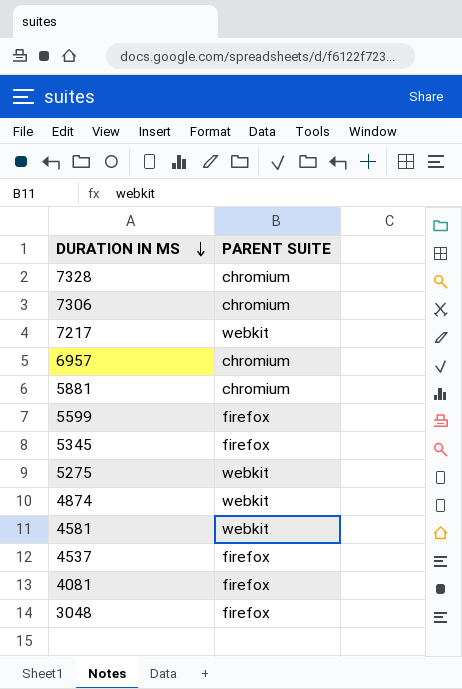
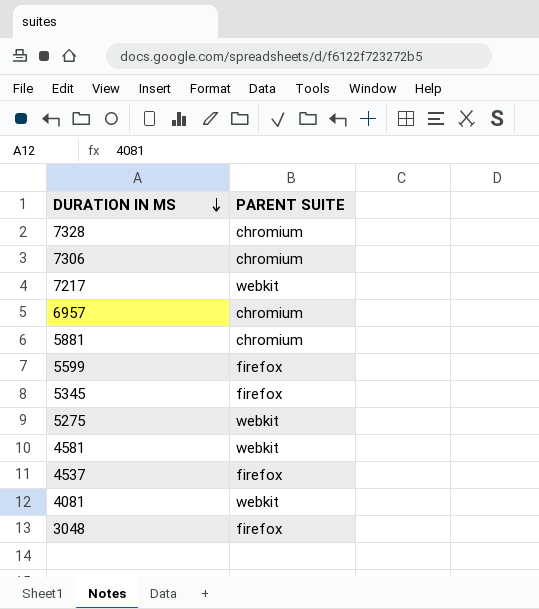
row 4874: webkit -> none
4081 | PARENT SUITE: firefox -> webkit

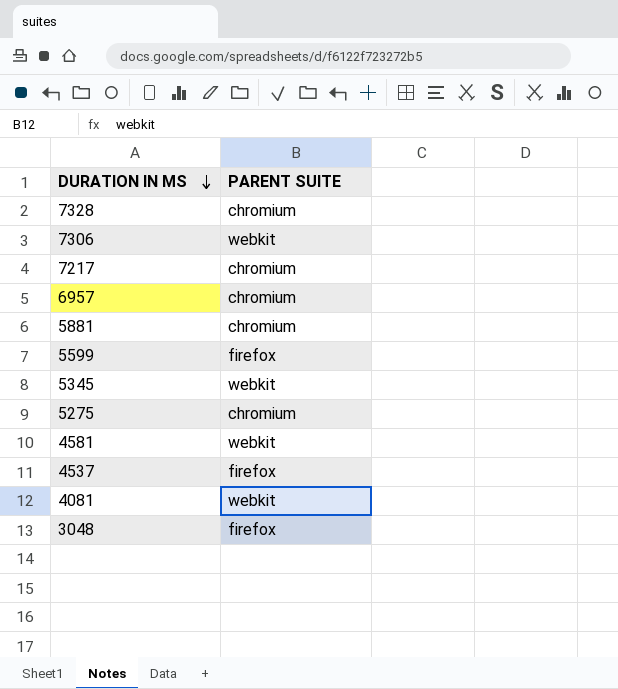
7306 | PARENT SUITE: chromium -> webkit
7217 | PARENT SUITE: webkit -> chromium
5345 | PARENT SUITE: firefox -> webkit
5275 | PARENT SUITE: webkit -> chromium

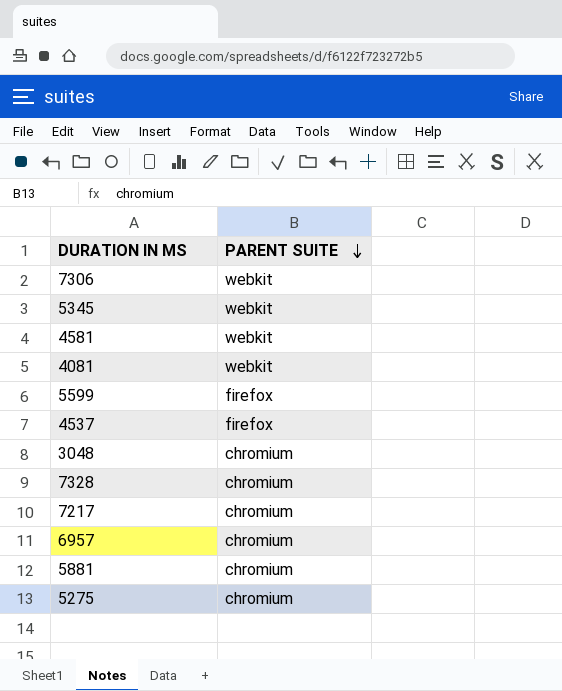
row order: DURATION IN MS descending -> PARENT SUITE descending
3048 | PARENT SUITE: firefox -> chromium

